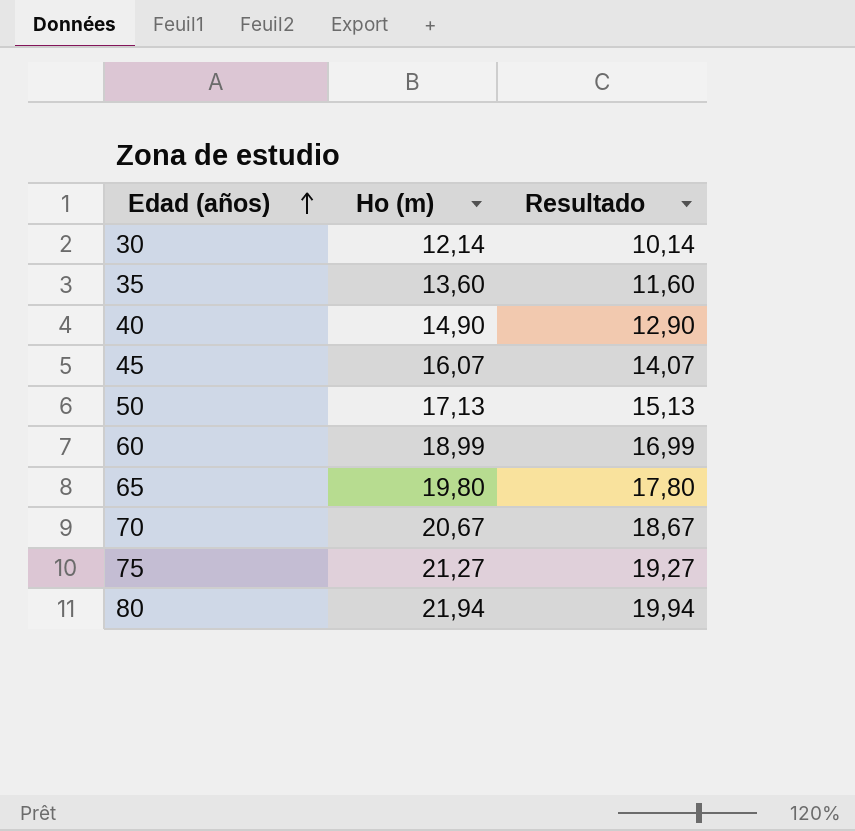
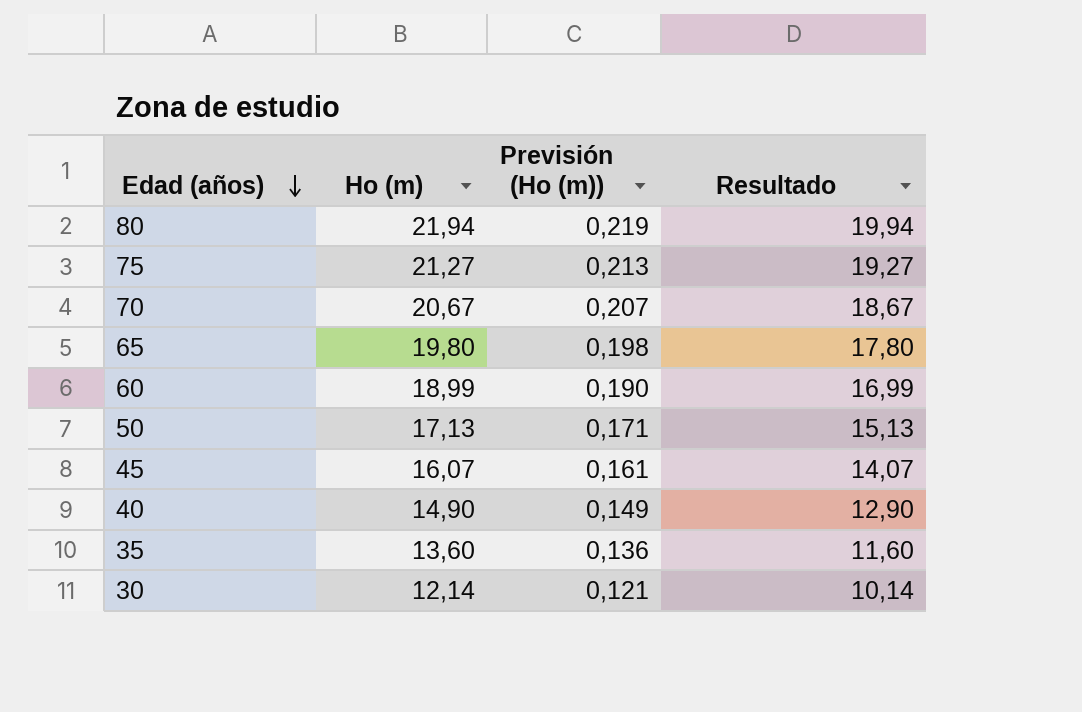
row order: Edad (años) ascending -> Edad (años) descending
column Previsión (Ho (m)) | formula: none -> [Ho (m)] * 0,01

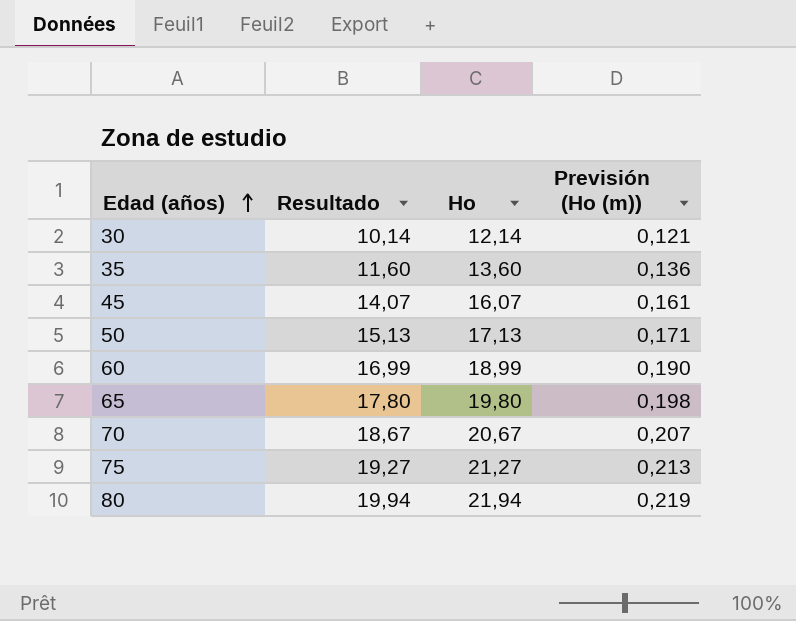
row order: Edad (años) descending -> Edad (años) ascending
column Resultado | position: 4 -> 2
column name: Ho (m) -> Ho
row 40: 14,90 | 0,149 | 12,90 -> none

